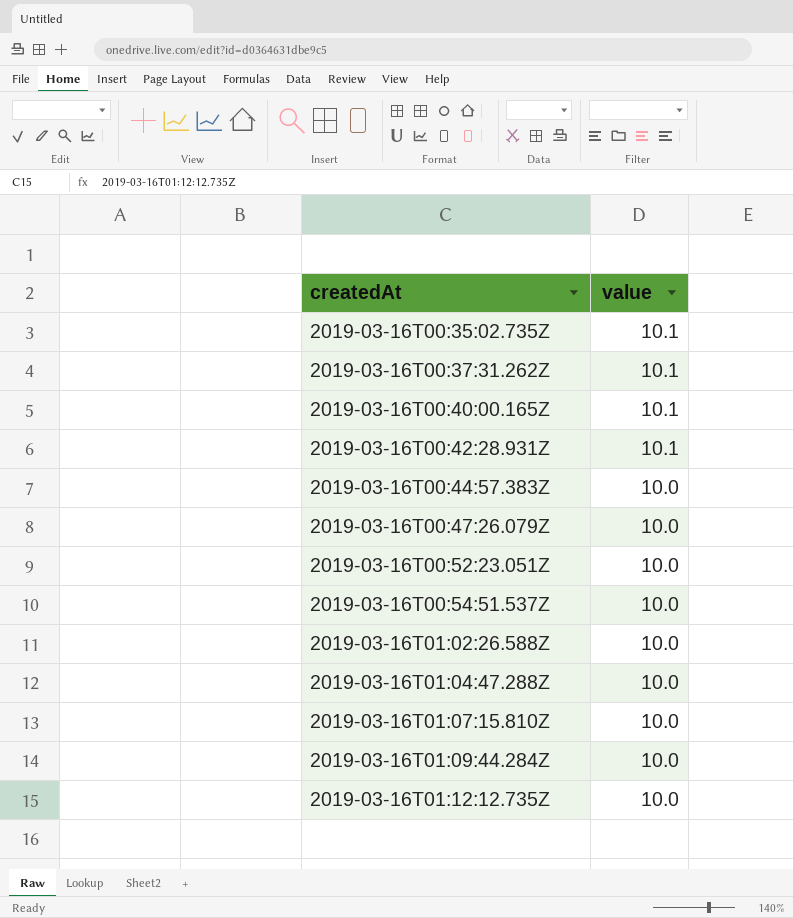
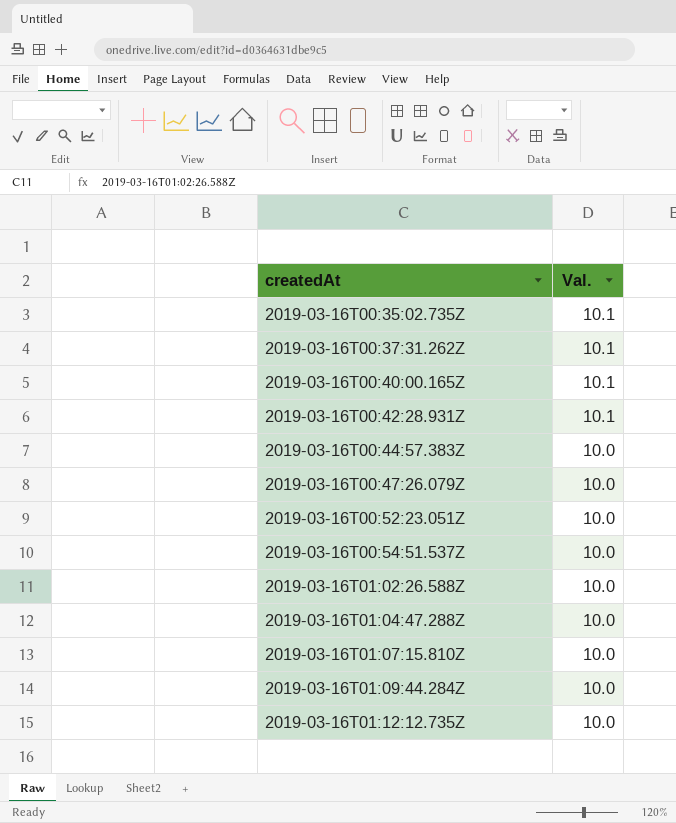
column name: value -> Val.

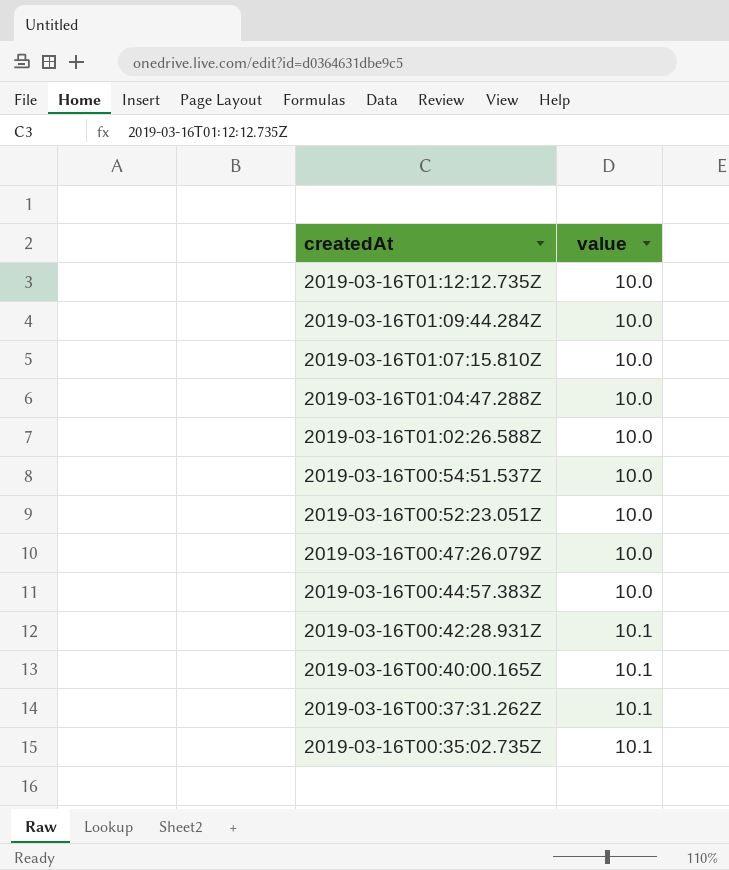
row order: createdAt ascending -> createdAt descending
column name: Val. -> value

